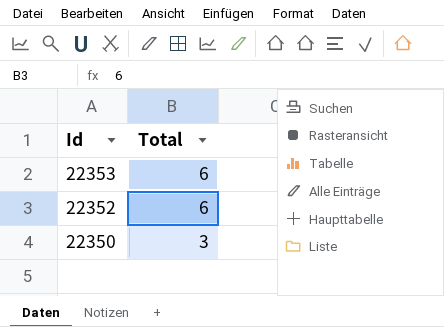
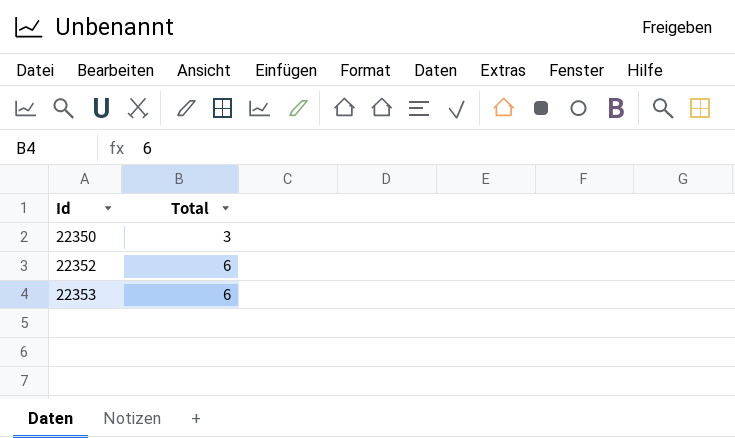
row order: Id descending -> Id ascending

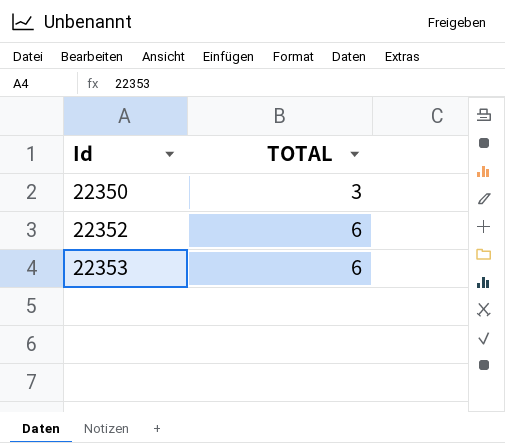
column name: Total -> TOTAL

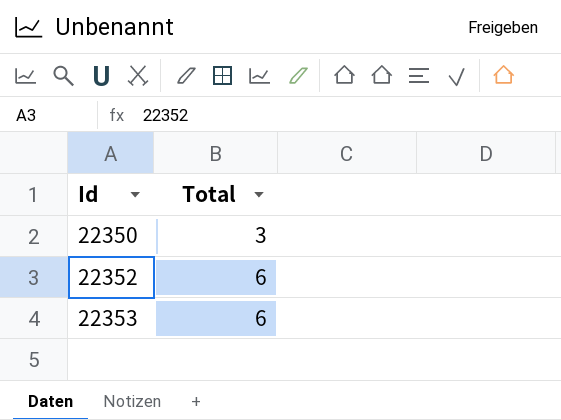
column name: TOTAL -> Total

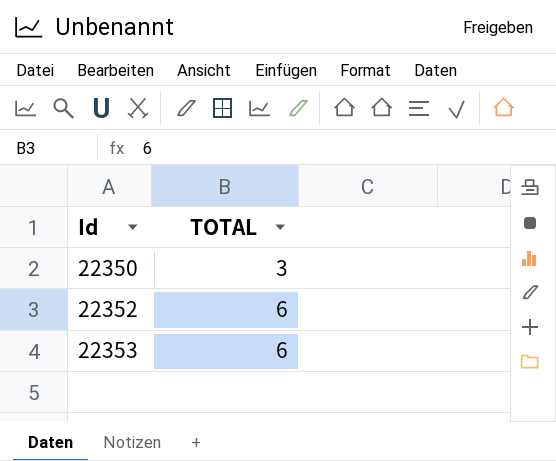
column name: Total -> TOTAL

